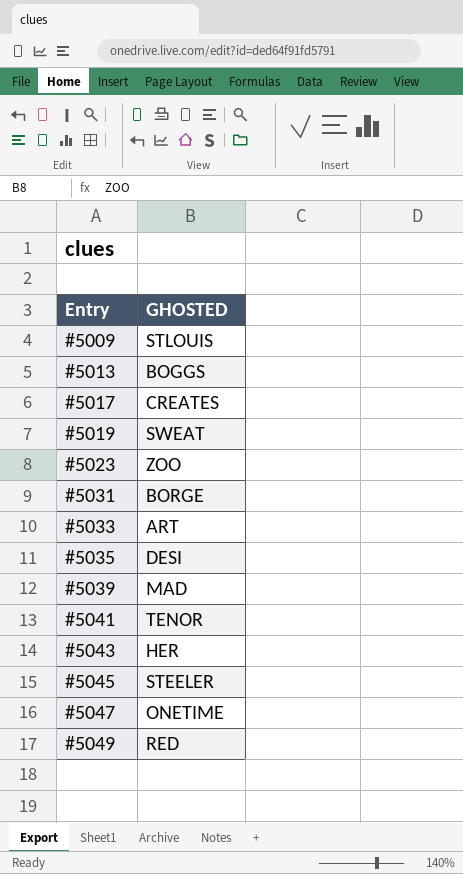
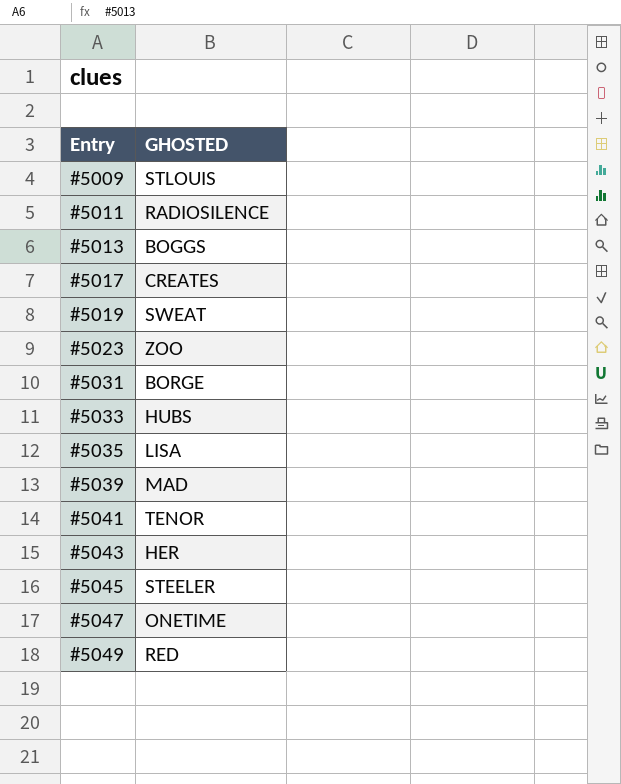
row #5011: none -> RADIOSILENCE
#5033 | GHOSTED: ART -> HUBS
#5035 | GHOSTED: DESI -> LISA

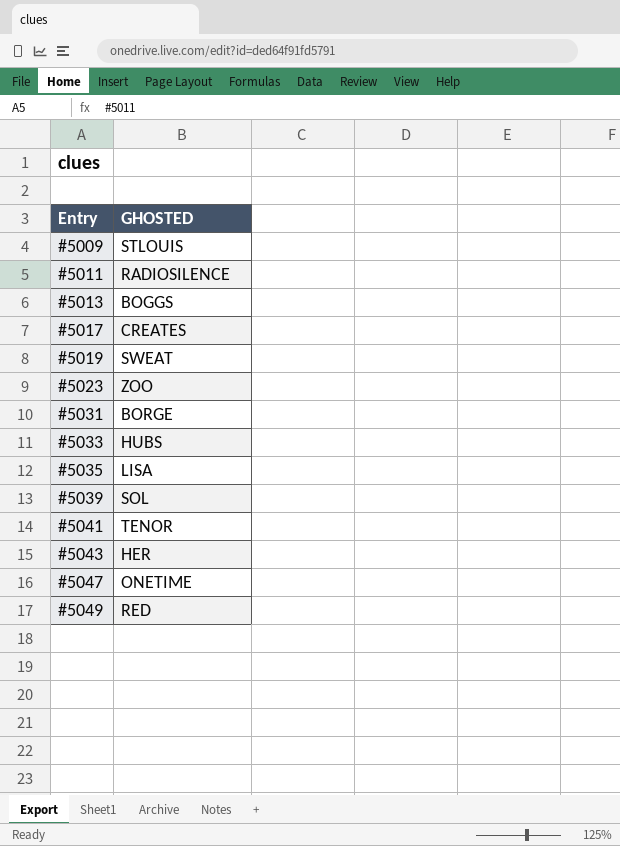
row #5045: STEELER -> none
#5039 | GHOSTED: MAD -> SOL

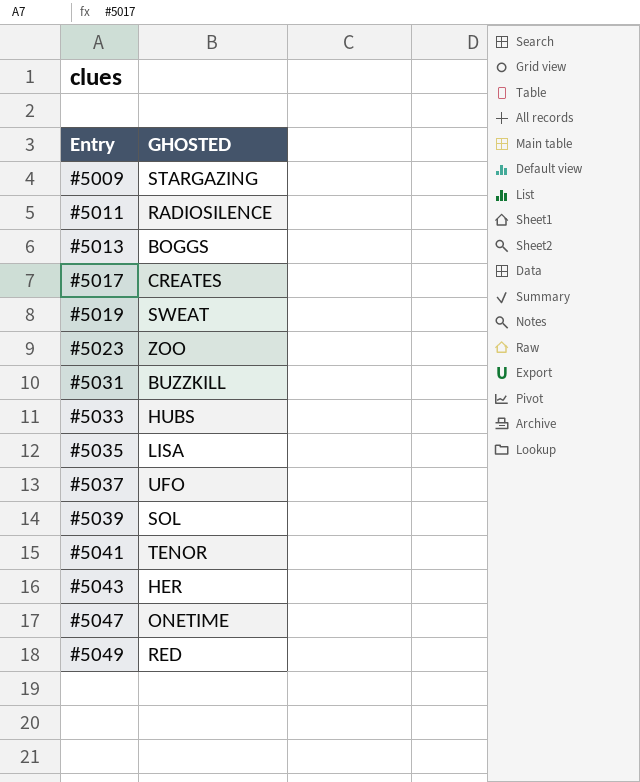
#5009 | GHOSTED: STLOUIS -> STARGAZING
#5031 | GHOSTED: BORGE -> BUZZKILL
row #5037: none -> UFO

